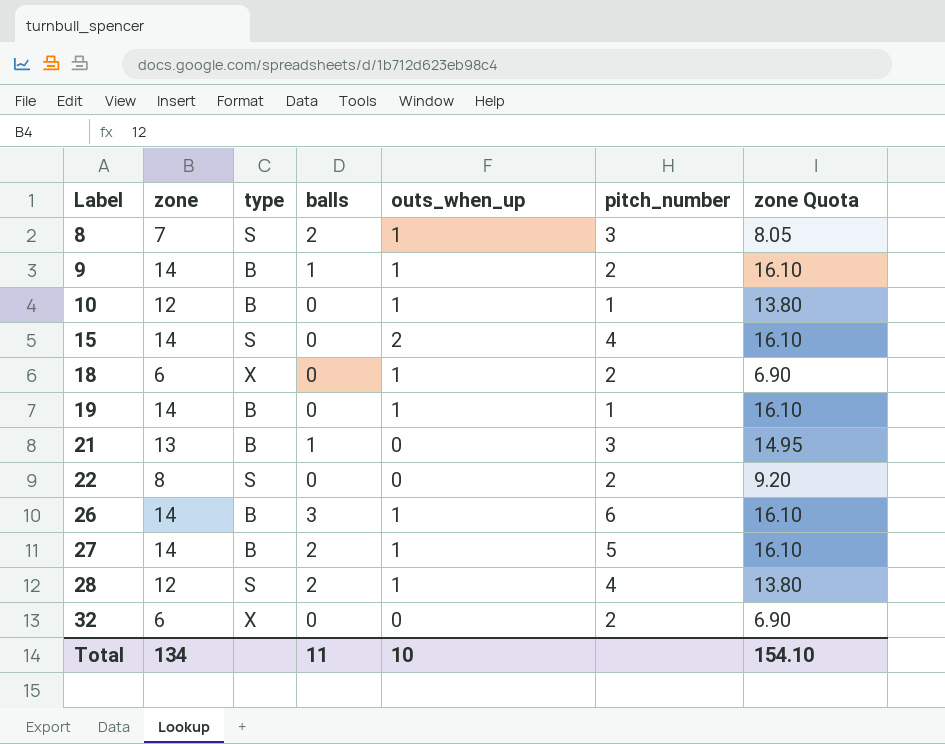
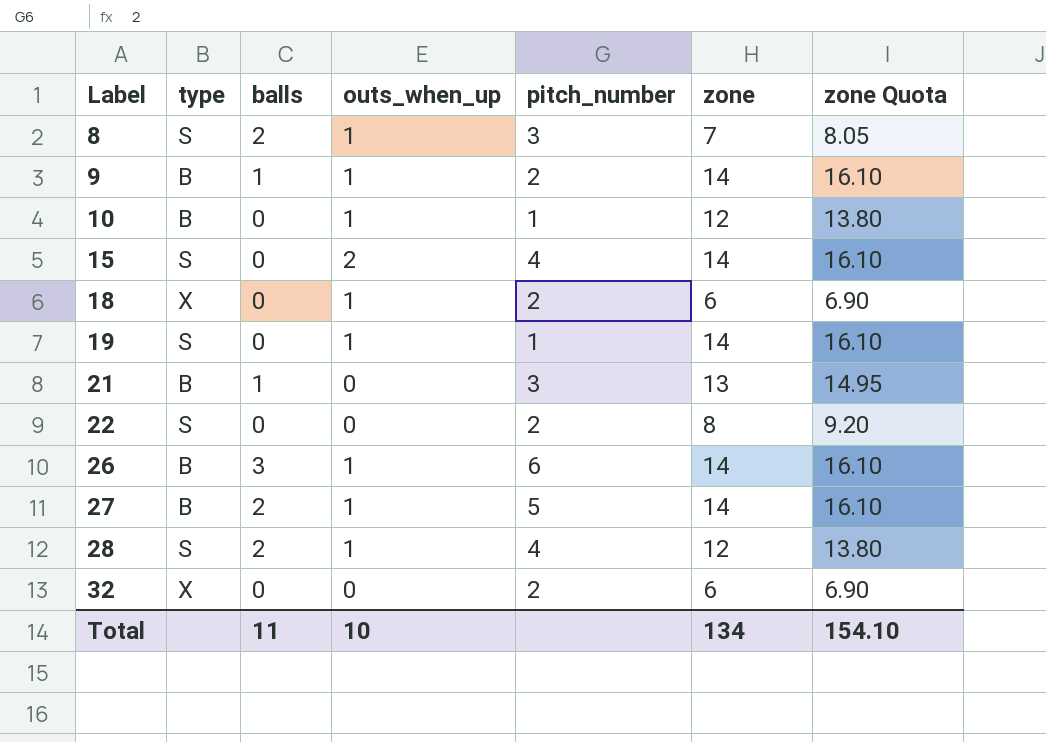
column zone | position: 2 -> 6
19 | type: B -> S

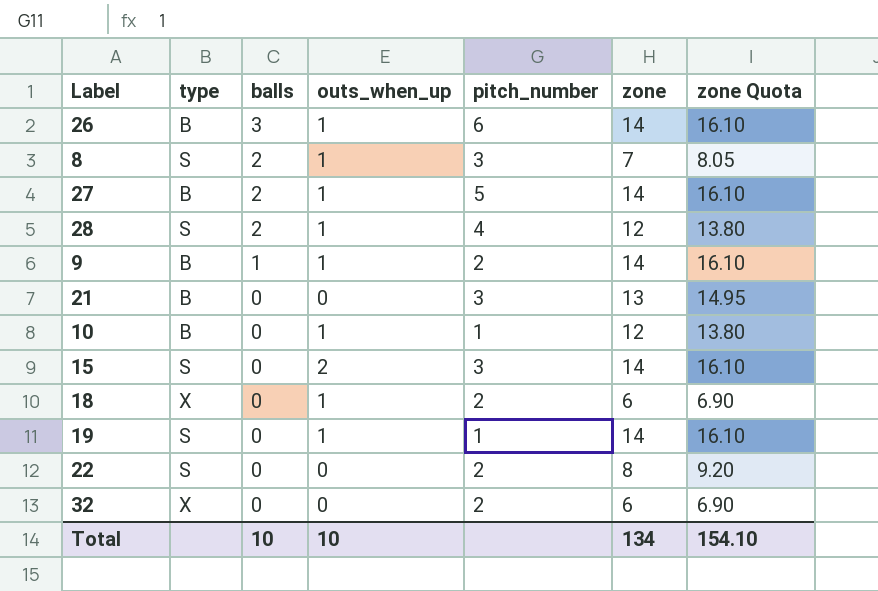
row order: Label ascending -> balls descending
21 | balls: 1 -> 0
15 | pitch_number: 4 -> 3
Total | balls: 11 -> 10

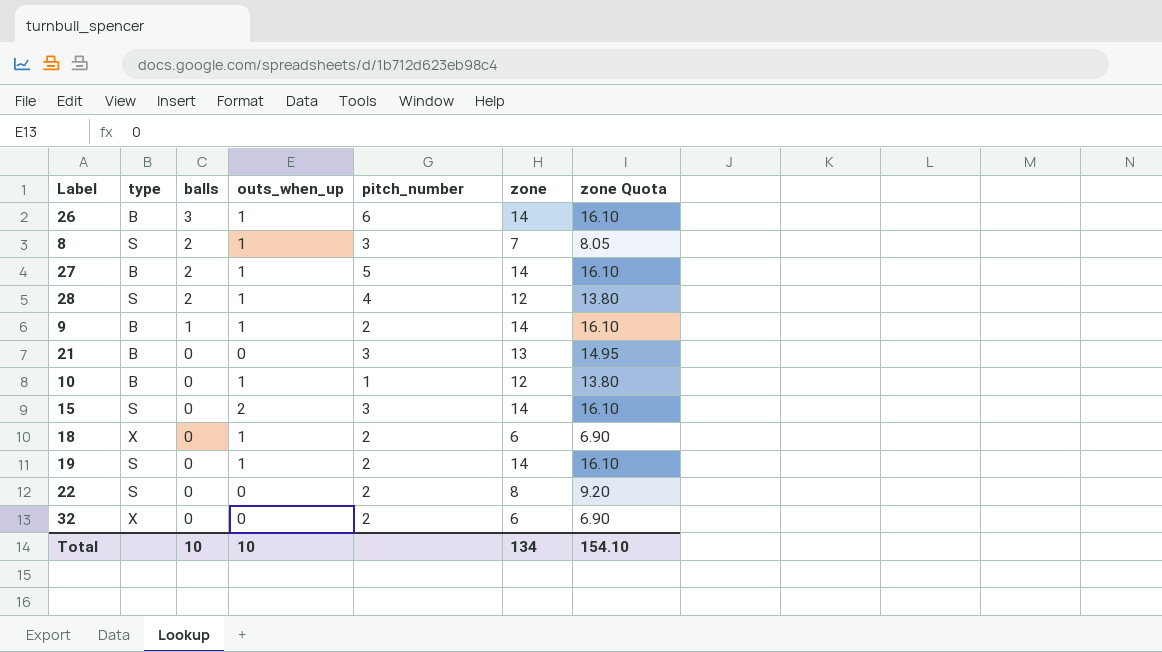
19 | pitch_number: 1 -> 2

